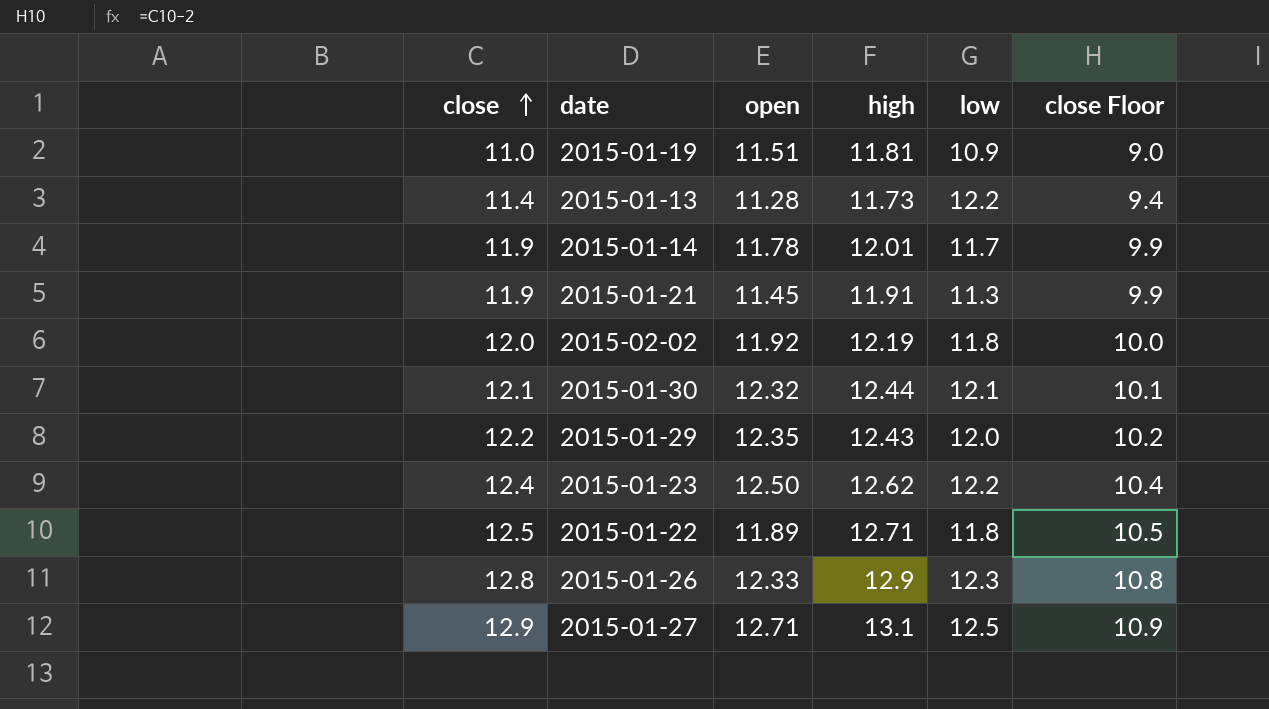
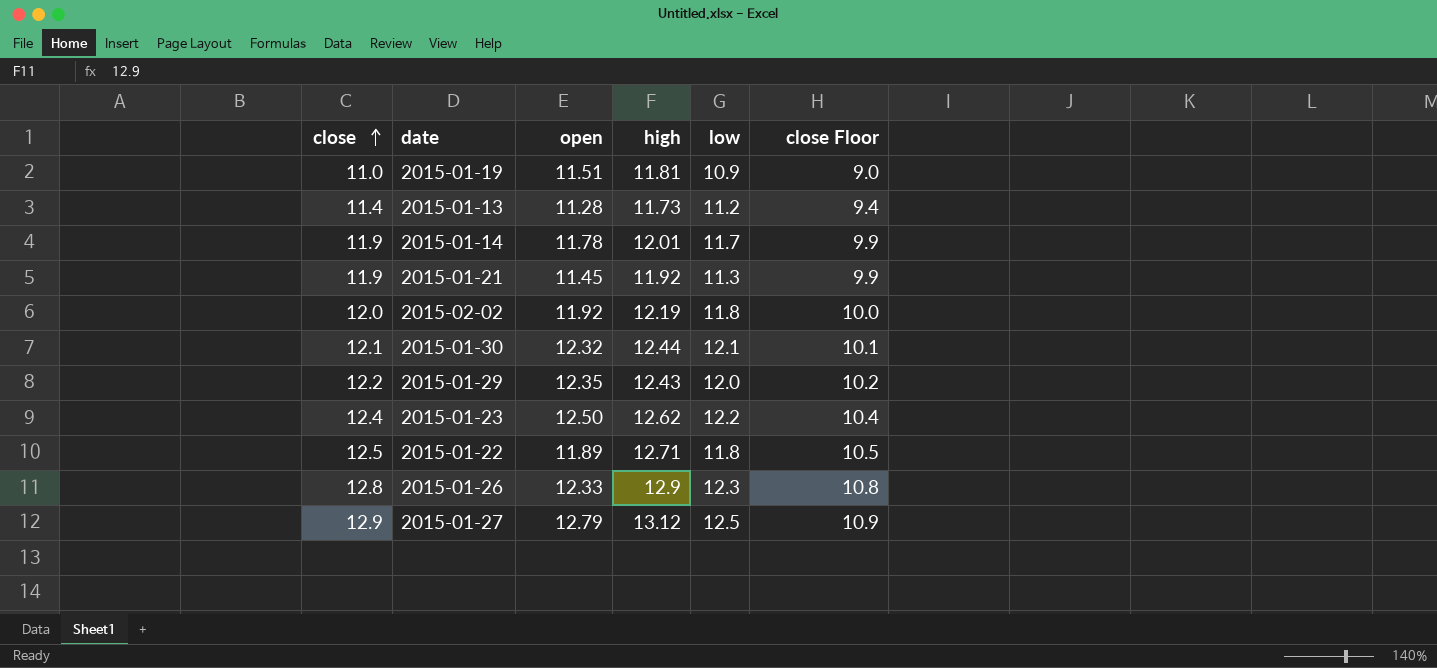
2015-01-13 | low: 12.2 -> 11.2
2015-01-21 | high: 11.91 -> 11.92
2015-01-27 | open: 12.71 -> 12.79
2015-01-27 | high: 13.1 -> 13.12

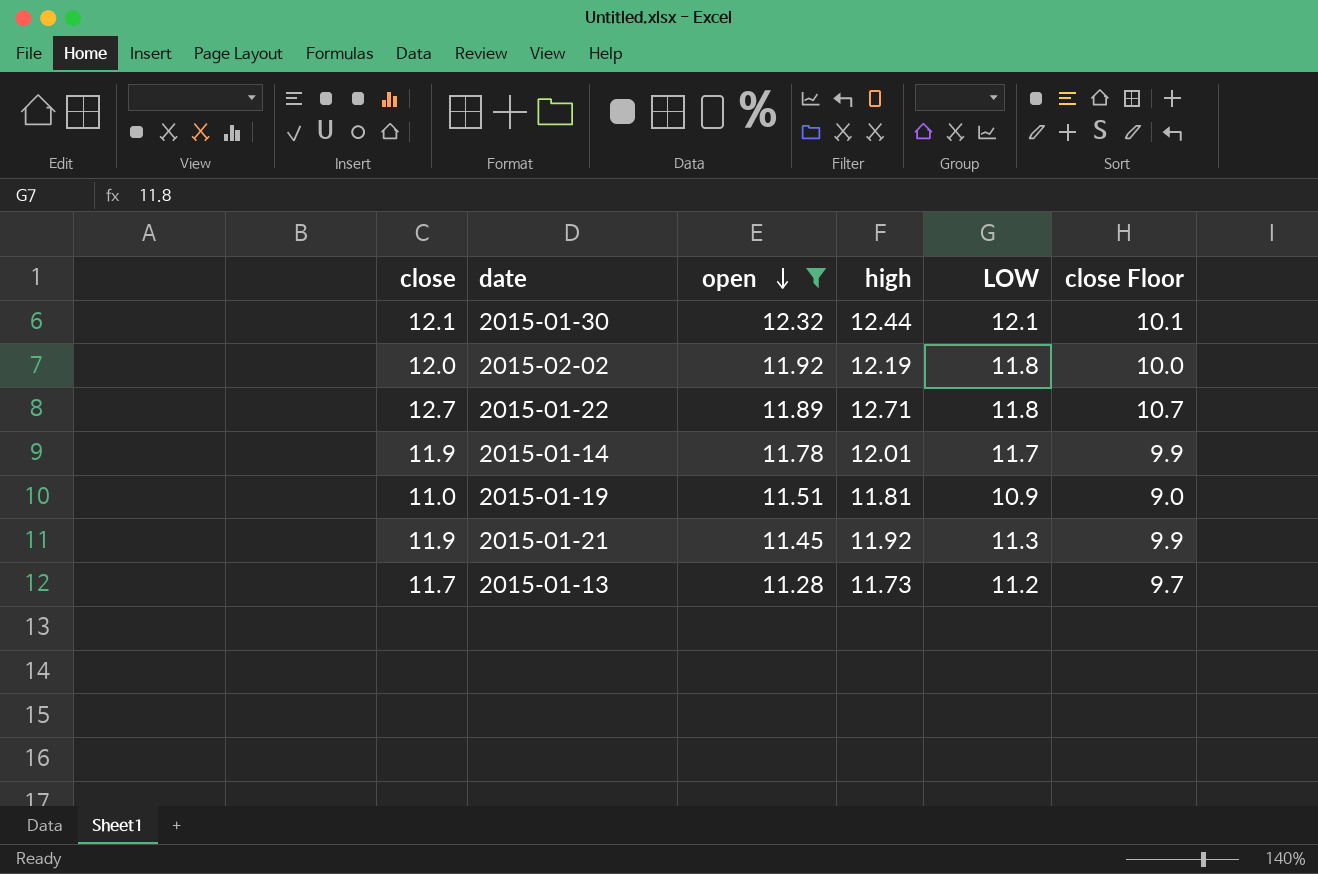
filter: none -> open <= 12.32
row order: close ascending -> open descending
column name: low -> LOW
2015-01-22 | close: 12.5 -> 12.7
2015-01-22 | close Floor: 10.5 -> 10.7
2015-01-13 | close: 11.4 -> 11.7
2015-01-13 | close Floor: 9.4 -> 9.7

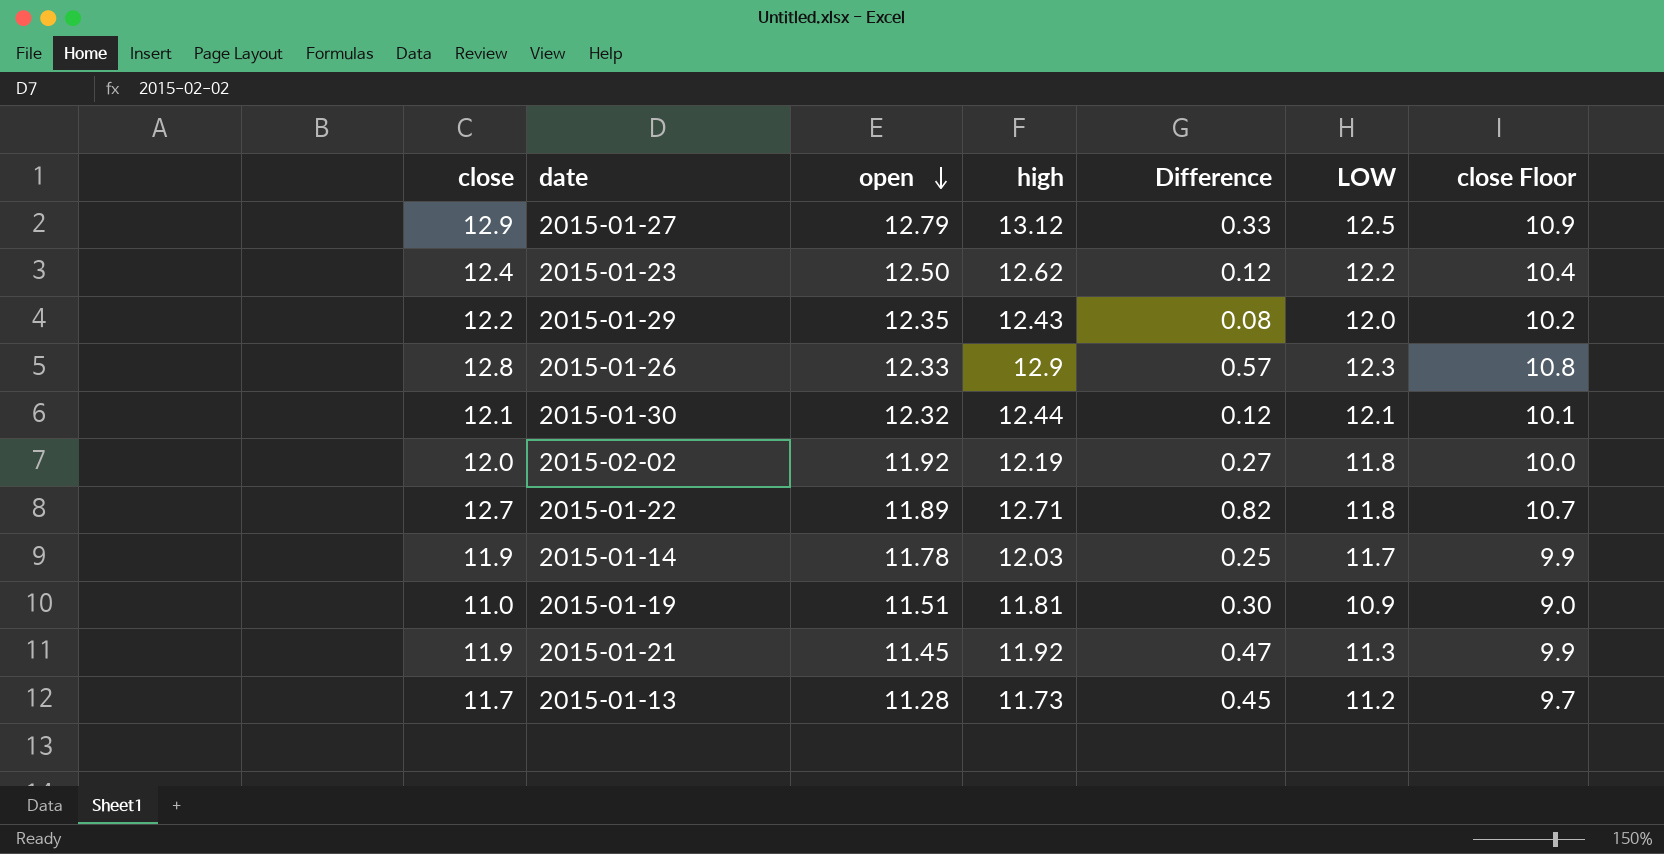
filter: open <= 12.32 -> none
column Difference | formula: none -> [high] - [open]
2015-01-14 | high: 12.01 -> 12.03

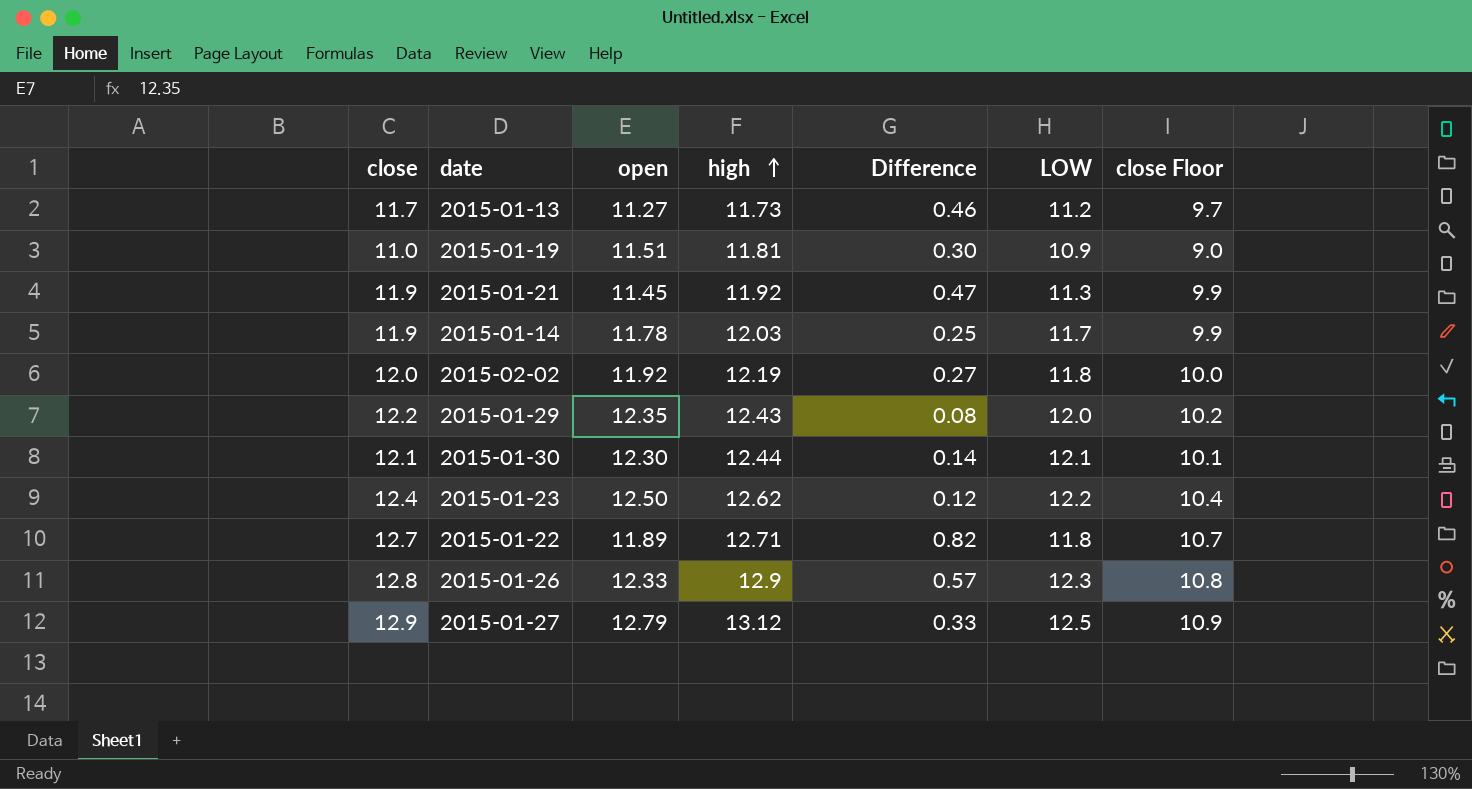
row order: open descending -> high ascending
2015-01-13 | open: 11.28 -> 11.27
2015-01-13 | Difference: 0.45 -> 0.46
2015-01-30 | open: 12.32 -> 12.30
2015-01-30 | Difference: 0.12 -> 0.14

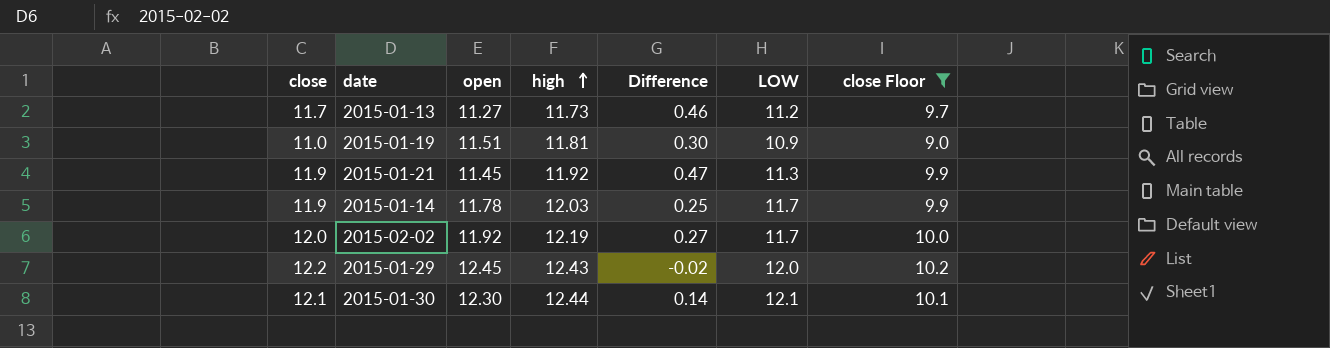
filter: none -> close Floor <= 10.2
2015-02-02 | LOW: 11.8 -> 11.7
2015-01-29 | open: 12.35 -> 12.45
2015-01-29 | Difference: 0.08 -> -0.02

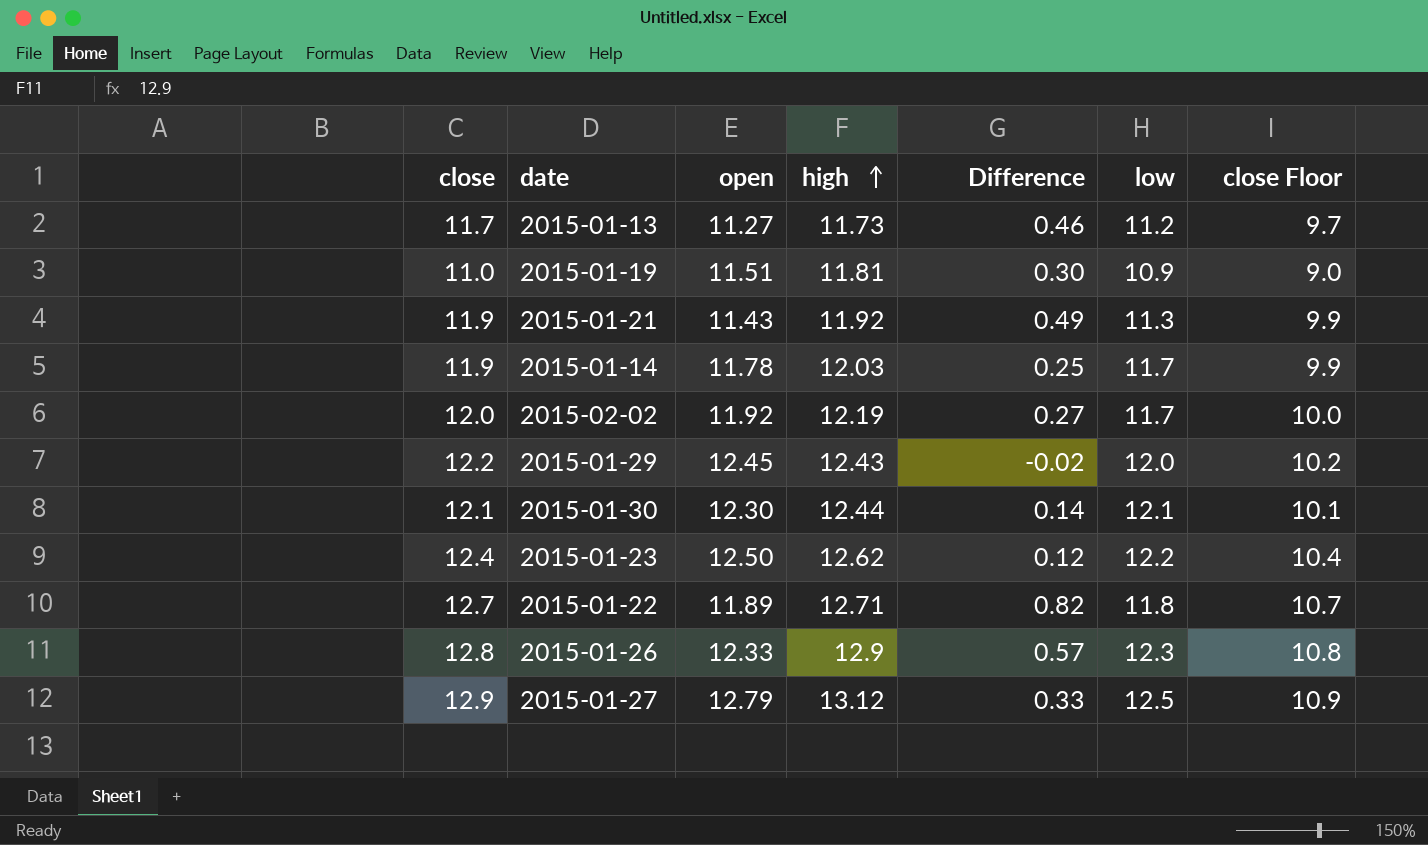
filter: close Floor <= 10.2 -> none
column name: LOW -> low
2015-01-21 | open: 11.45 -> 11.43
2015-01-21 | Difference: 0.47 -> 0.49

